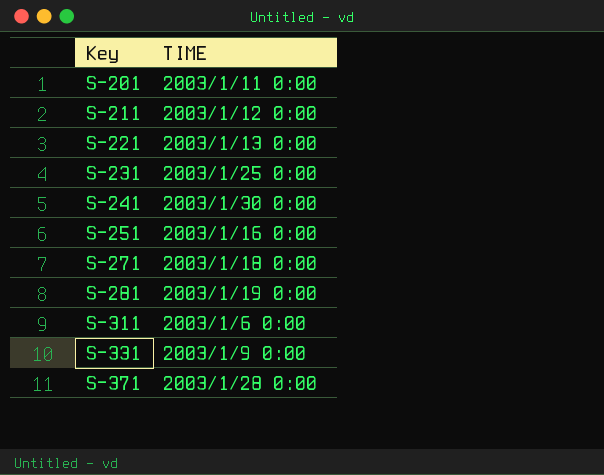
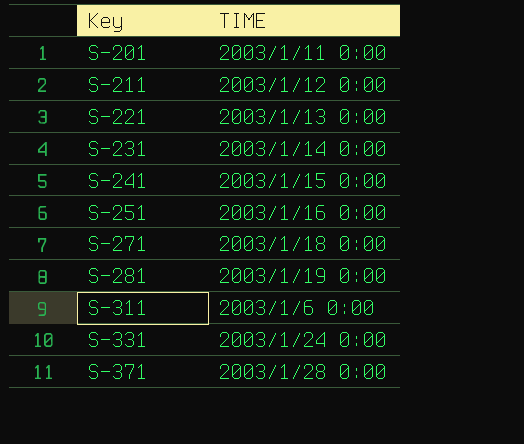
S-231 | TIME: 2003/1/25 0:00 -> 2003/1/14 0:00
S-241 | TIME: 2003/1/30 0:00 -> 2003/1/15 0:00
S-331 | TIME: 2003/1/9 0:00 -> 2003/1/24 0:00

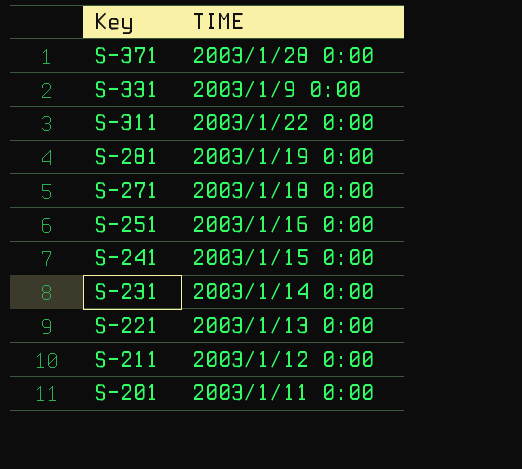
row order: Key ascending -> Key descending
S-331 | TIME: 2003/1/24 0:00 -> 2003/1/9 0:00
S-311 | TIME: 2003/1/6 0:00 -> 2003/1/22 0:00

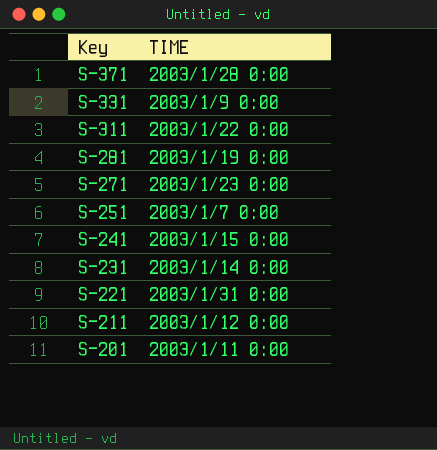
S-271 | TIME: 2003/1/18 0:00 -> 2003/1/23 0:00
S-251 | TIME: 2003/1/16 0:00 -> 2003/1/7 0:00
S-221 | TIME: 2003/1/13 0:00 -> 2003/1/31 0:00

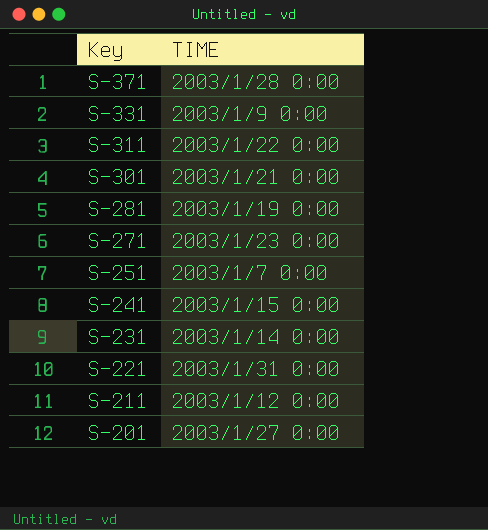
row S-301: none -> 2003/1/21 0:00
S-201 | TIME: 2003/1/11 0:00 -> 2003/1/27 0:00

